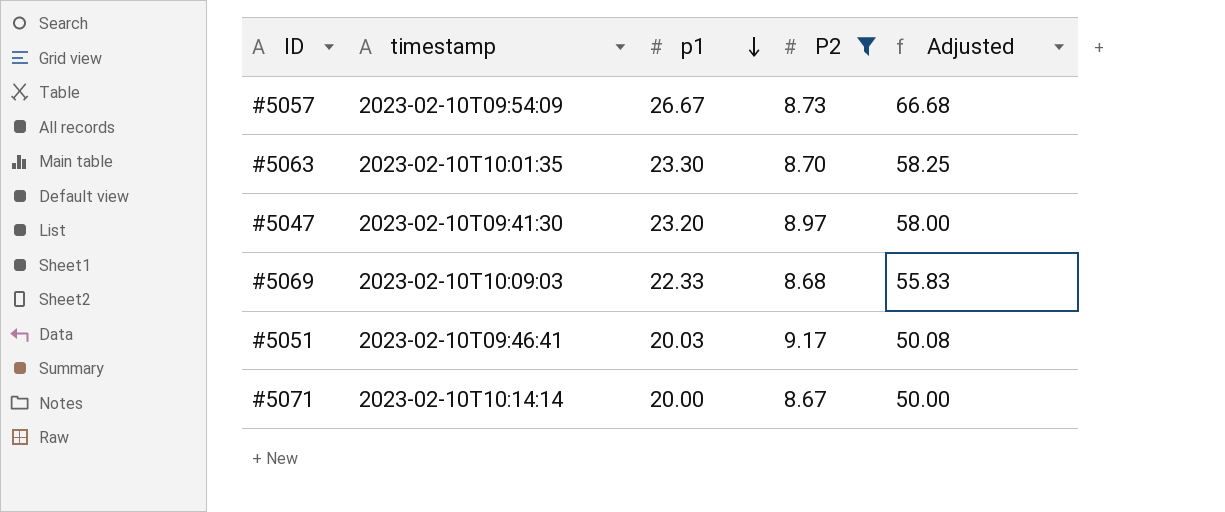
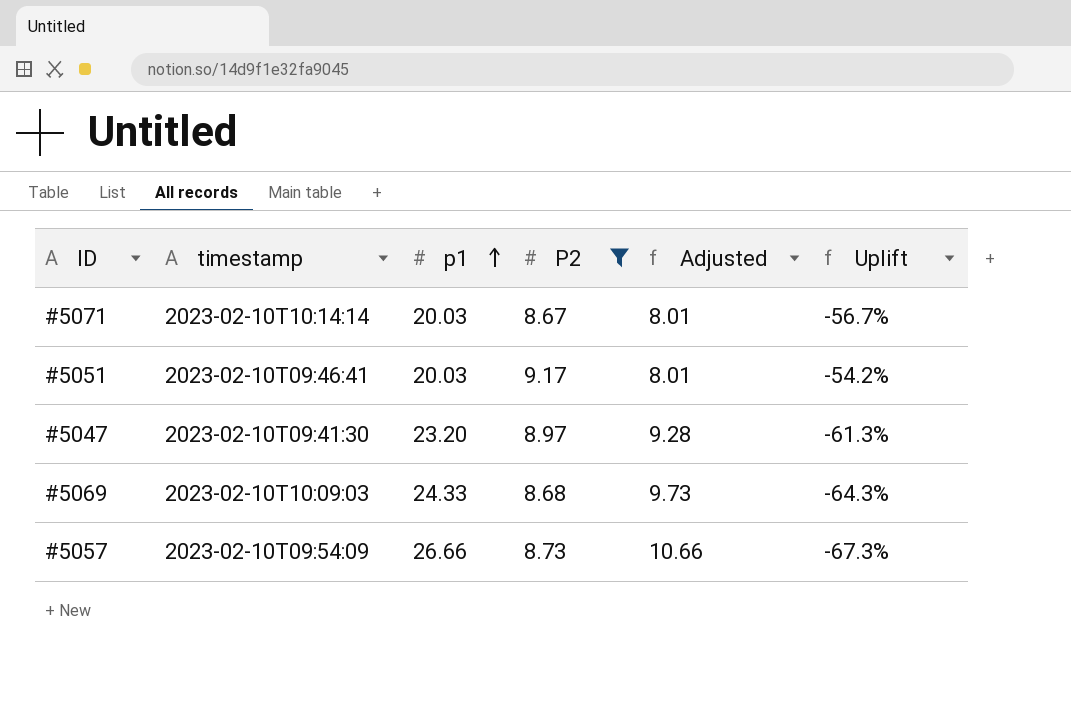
row order: p1 descending -> p1 ascending
column Adjusted | formula: [p1] * 2.5 -> [p1] * 0.4
column Uplift | formula: none -> ([P2] - [p1]) / [p1]
row #5063: 2023-02-10T10:01:35 | 23.30 | 8.70 | 58.25 -> none
#5071 | p1: 20.00 -> 20.03
#5069 | p1: 22.33 -> 24.33
#5057 | p1: 26.67 -> 26.66

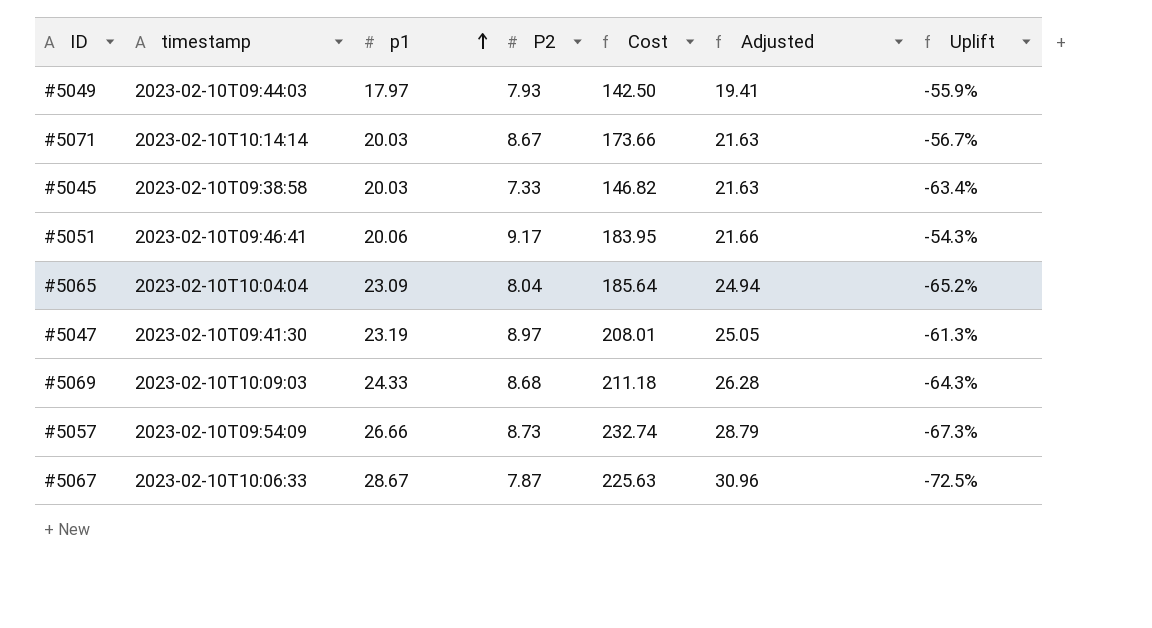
filter: P2 >= 8.67 -> none
column Cost | formula: none -> [p1] * [P2]
column Adjusted | formula: [p1] * 0.4 -> [p1] * 1.08
#5051 | p1: 20.03 -> 20.06
#5051 | Uplift: -54.2% -> -54.3%
#5047 | p1: 23.20 -> 23.19

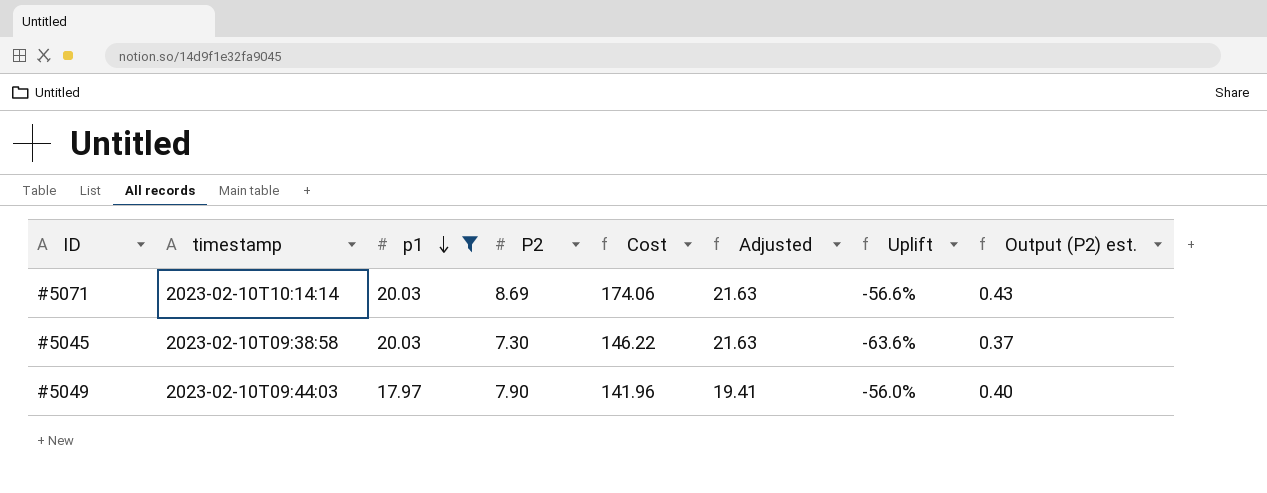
filter: none -> p1 <= 20.03
row order: p1 ascending -> p1 descending
column Output (P2) est. | formula: none -> [P2] * 0.05
#5071 | P2: 8.67 -> 8.69
#5071 | Cost: 173.66 -> 174.06
#5071 | Uplift: -56.7% -> -56.6%
#5045 | P2: 7.33 -> 7.30
#5045 | Cost: 146.82 -> 146.22
#5045 | Uplift: -63.4% -> -63.6%
#5049 | P2: 7.93 -> 7.90
#5049 | Cost: 142.50 -> 141.96
#5049 | Uplift: -55.9% -> -56.0%

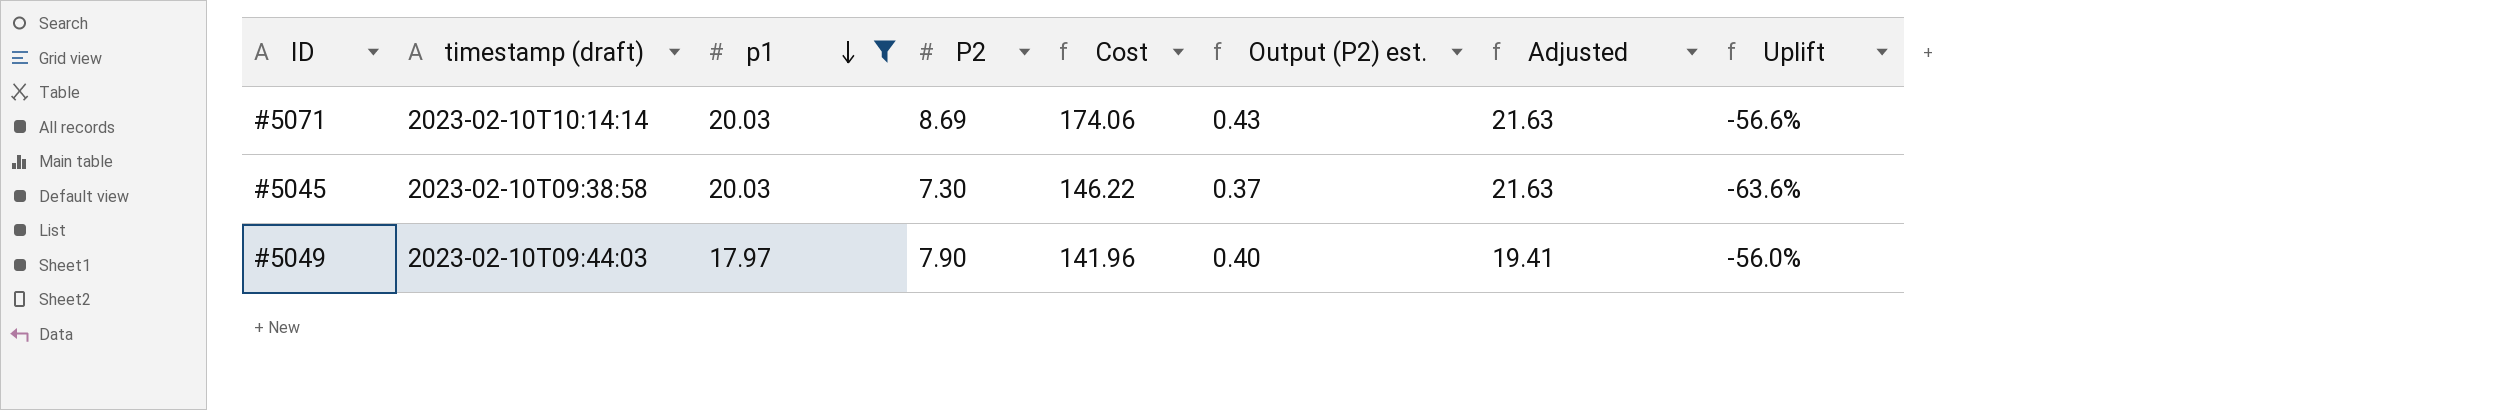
column name: timestamp -> timestamp (draft)
column Output (P2) est. | position: 8 -> 6

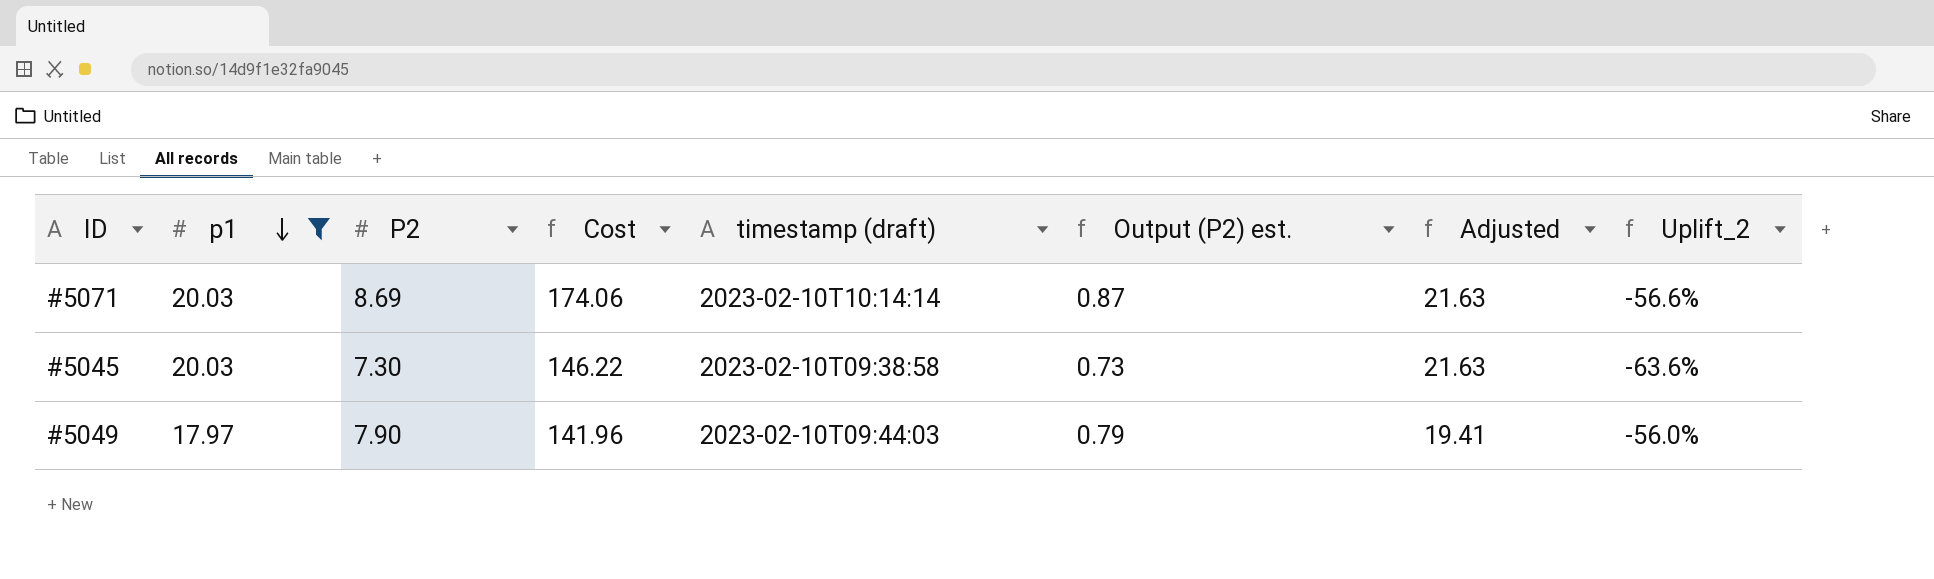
column timestamp (draft) | position: 2 -> 5
column Output (P2) est. | formula: [P2] * 0.05 -> [P2] * 0.1
column name: Uplift -> Uplift_2

